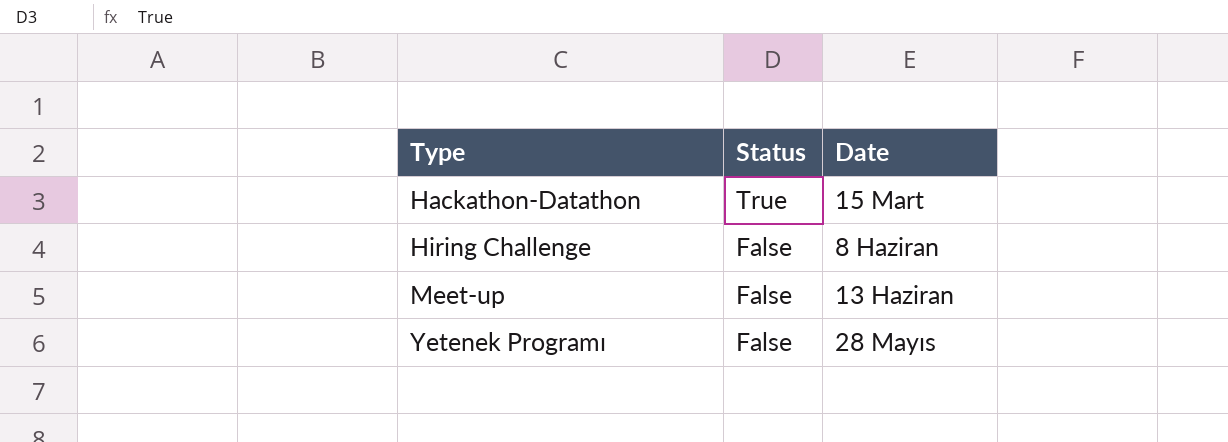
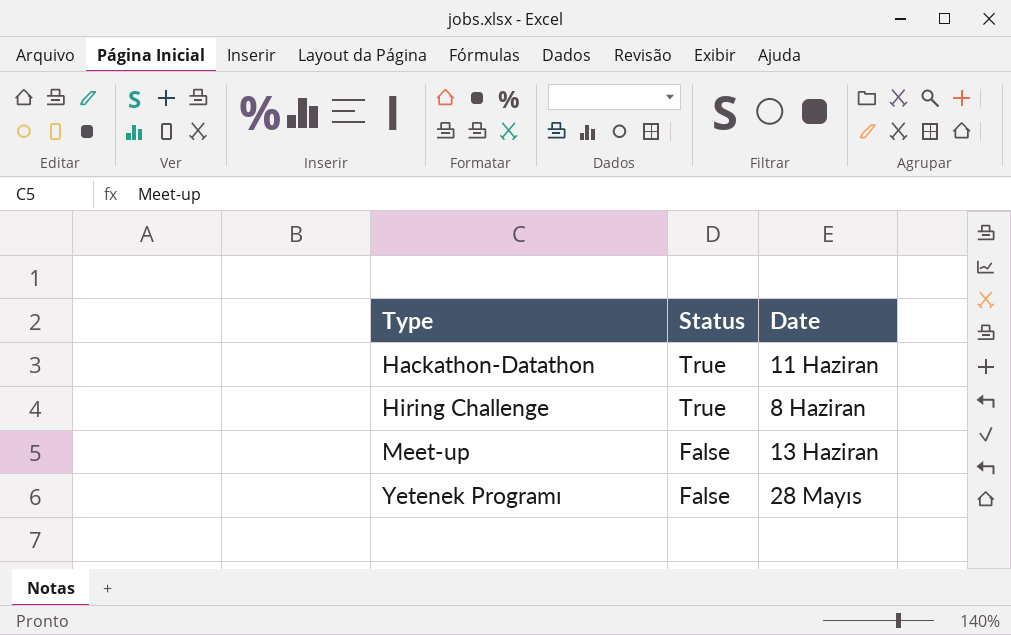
Hackathon-Datathon | Date: 15 Mart -> 11 Haziran
Hiring Challenge | Status: False -> True

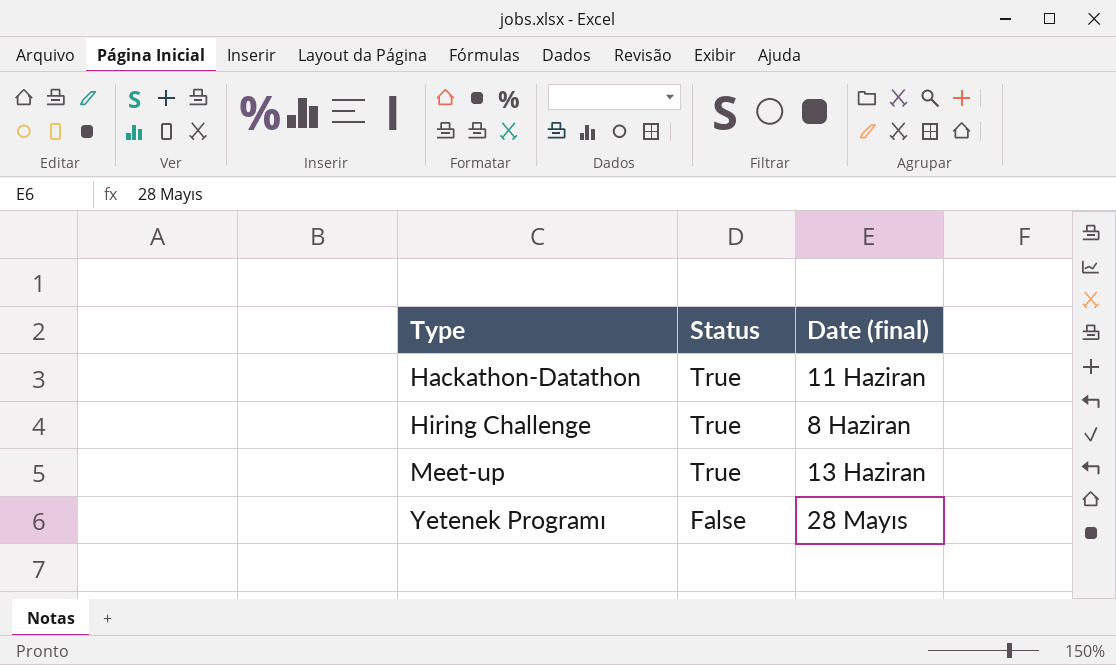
column name: Date -> Date (final)
Meet-up | Status: False -> True

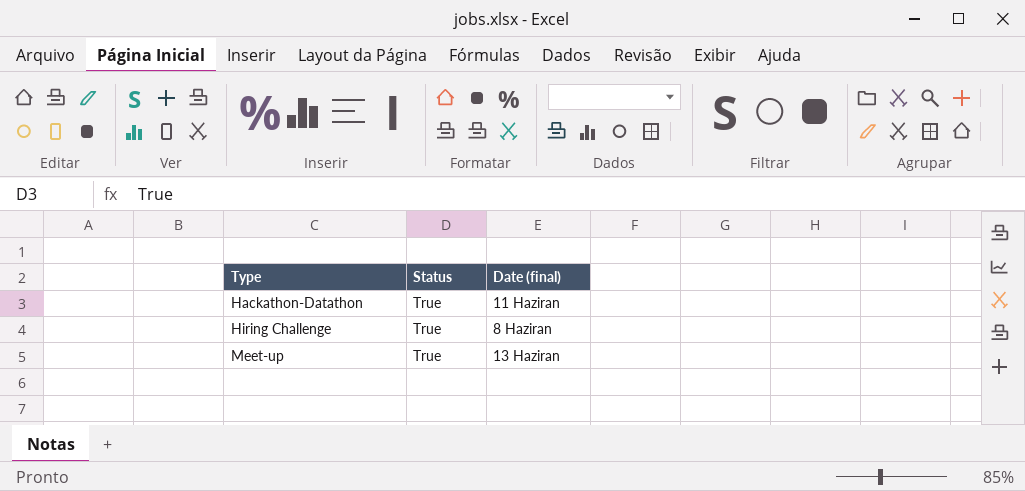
row Yetenek Programı: False | 28 Mayıs -> none

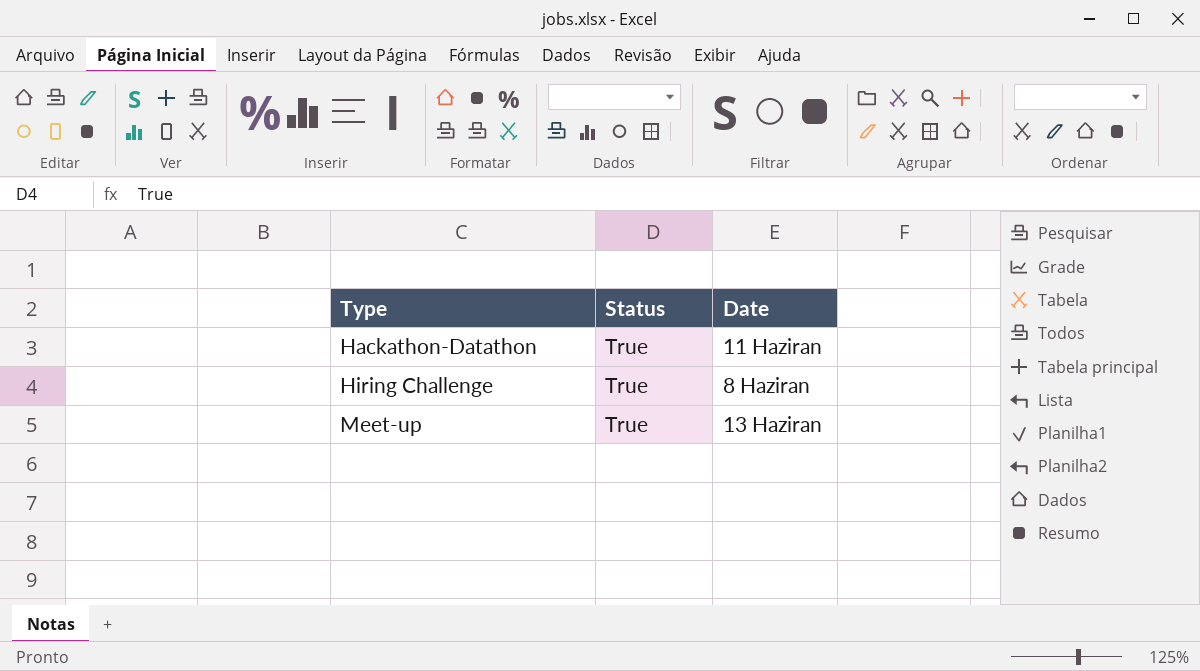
column name: Date (final) -> Date

